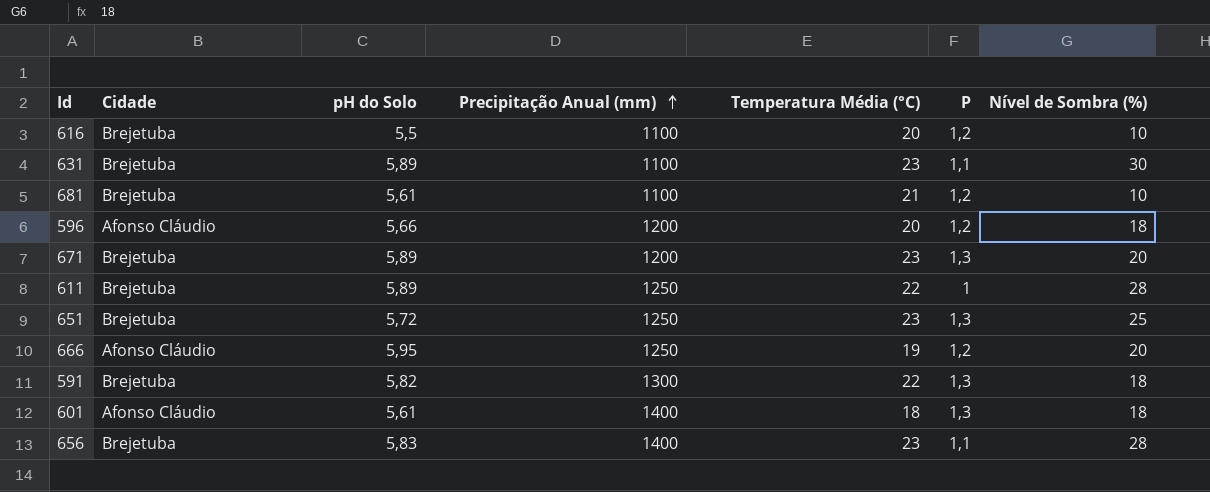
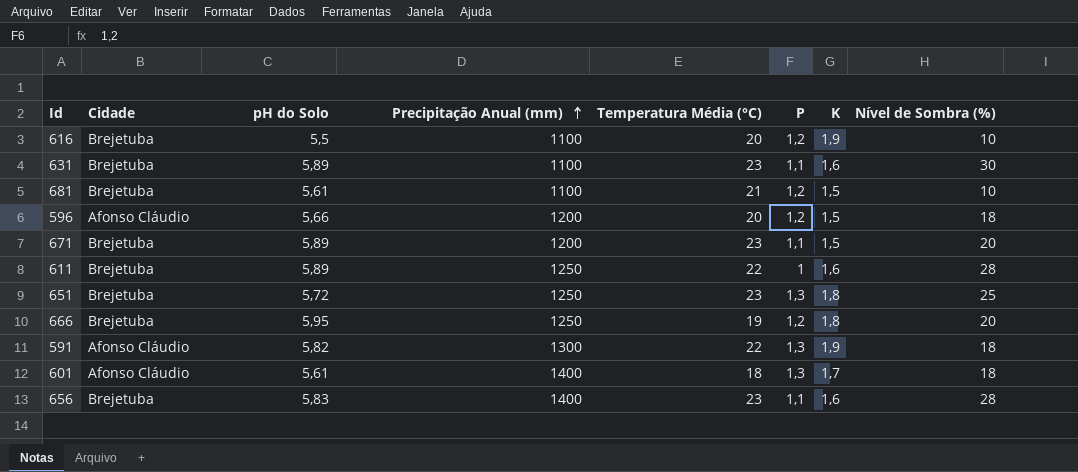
column K | position: none -> 7
671 | P: 1,3 -> 1,1
666 | Cidade: Afonso Cláudio -> Brejetuba
591 | Cidade: Brejetuba -> Afonso Cláudio

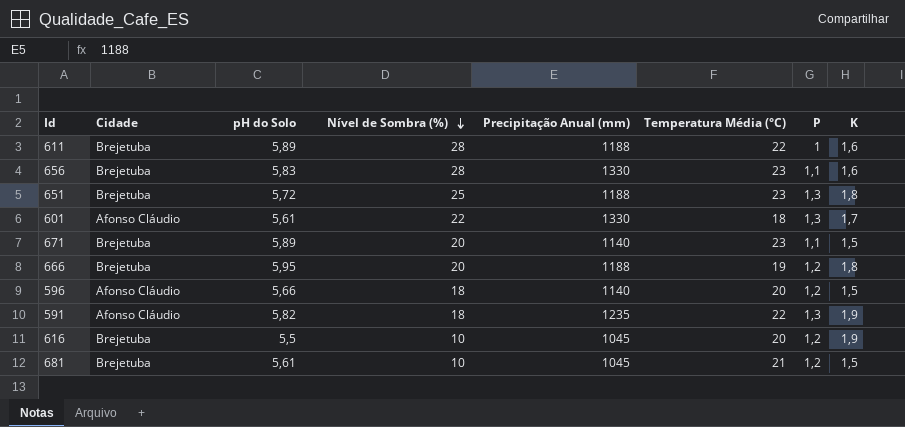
row order: Precipitação Anual (mm) ascending -> Nível de Sombra (%) descending
column Nível de Sombra (%) | position: 8 -> 4
row 631: Brejetuba | 5,89 | 1100 | 23 | 1,1 | 1,6 | 30 -> none
611 | Precipitação Anual (mm): 1250 -> 1188
656 | Precipitação Anual (mm): 1400 -> 1330
651 | Precipitação Anual (mm): 1250 -> 1188
601 | Nível de Sombra (%): 18 -> 22
601 | Precipitação Anual (mm): 1400 -> 1330
671 | Precipitação Anual (mm): 1200 -> 1140
666 | Precipitação Anual (mm): 1250 -> 1188
596 | Precipitação Anual (mm): 1200 -> 1140
591 | Precipitação Anual (mm): 1300 -> 1235
616 | Precipitação Anual (mm): 1100 -> 1045
681 | Precipitação Anual (mm): 1100 -> 1045

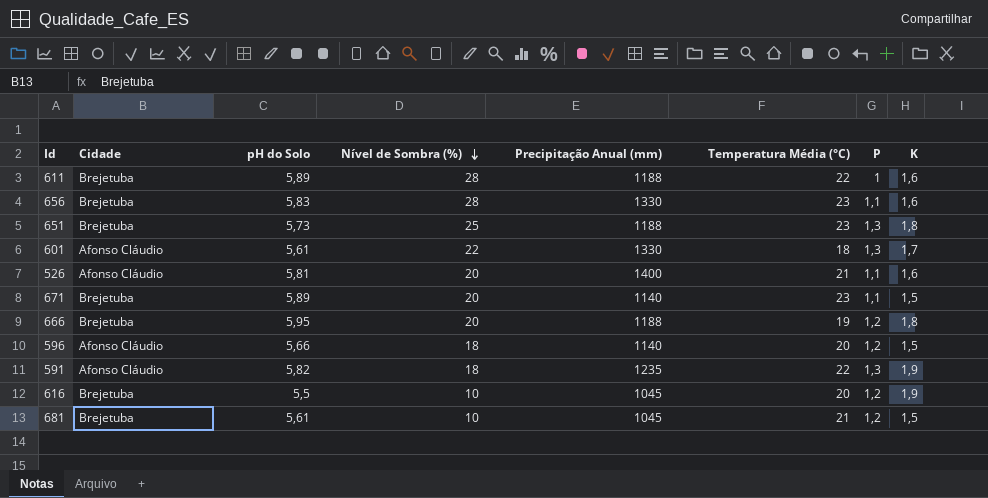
651 | pH do Solo: 5,72 -> 5,73
row 526: none -> Afonso Cláudio | 5,81 | 20 | 1400 | 21 | 1,1 | 1,6

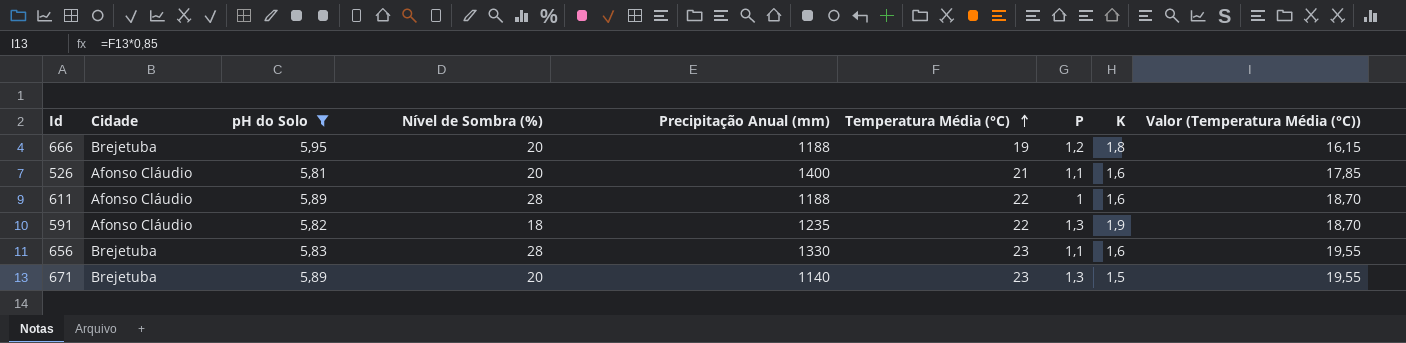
filter: none -> pH do Solo >= 5,81
row order: Nível de Sombra (%) descending -> Temperatura Média (°C) ascending
column Valor (Temperatura Média (°C)) | formula: none -> [Temperatura Média (°C)] * 0,85
611 | Cidade: Brejetuba -> Afonso Cláudio
671 | P: 1,1 -> 1,3

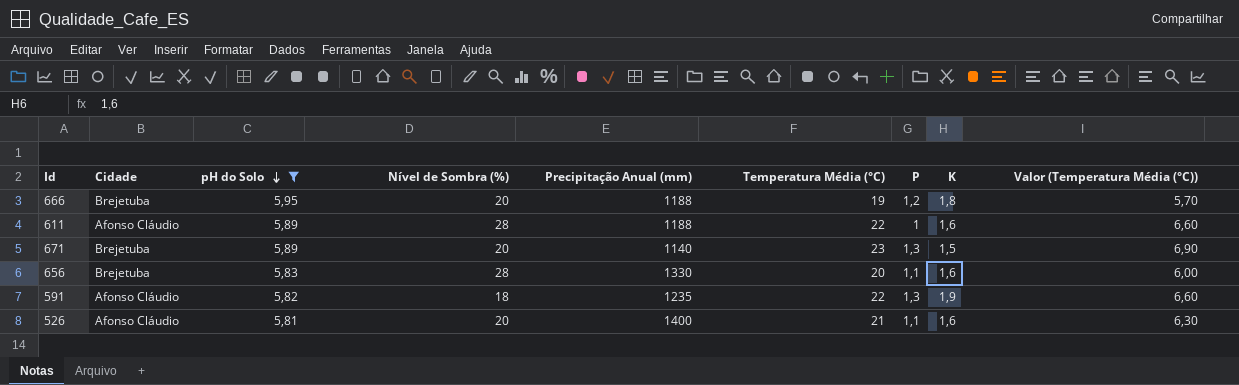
row order: Temperatura Média (°C) ascending -> pH do Solo descending
column Valor (Temperatura Média (°C)) | formula: [Temperatura Média (°C)] * 0,85 -> [Temperatura Média (°C)] * 0,3
656 | Temperatura Média (°C): 23 -> 20

